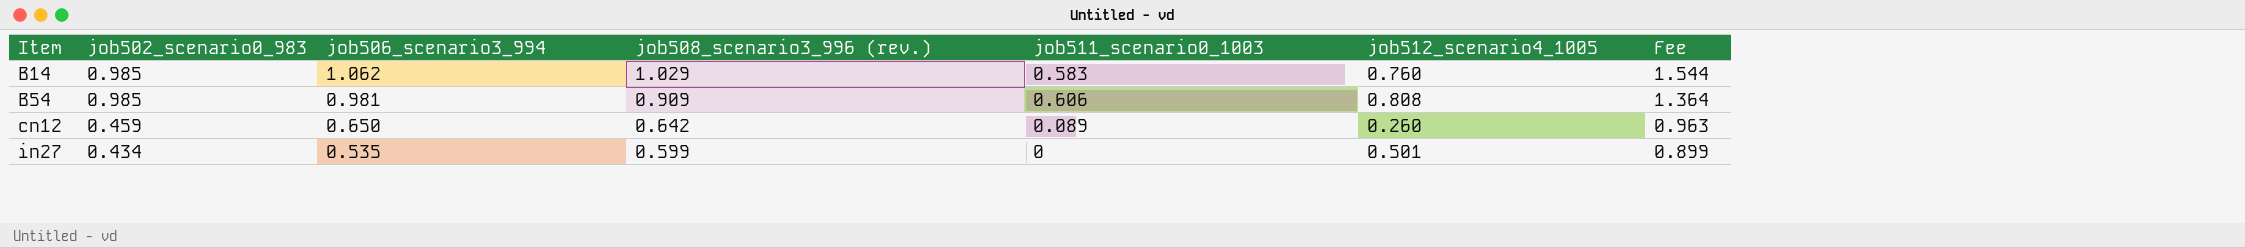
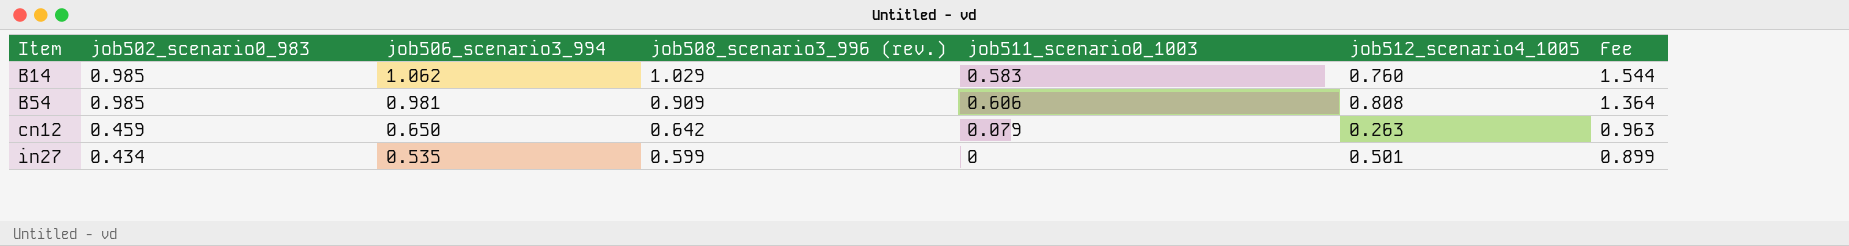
cn12 | job511_scenario0_1003: 0.089 -> 0.079
cn12 | job512_scenario4_1005: 0.260 -> 0.263

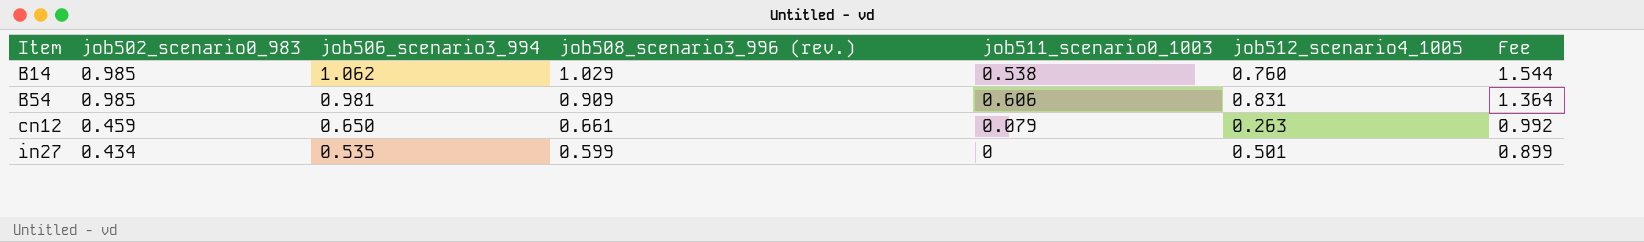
B14 | job511_scenario0_1003: 0.583 -> 0.538
B54 | job512_scenario4_1005: 0.808 -> 0.831
cn12 | job508_scenario3_996 (rev.): 0.642 -> 0.661
cn12 | Fee: 0.963 -> 0.992

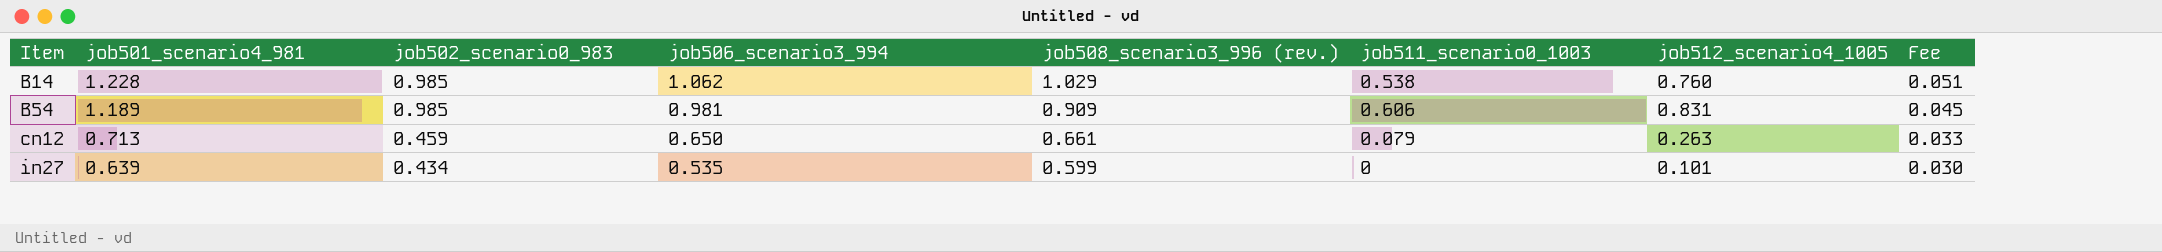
column job501_scenario4_981 | position: none -> 2
column Fee | formula: [job508_scenario3_996 (rev.)] * 1.5 -> [job508_scenario3_996 (rev.)] * 0.05
in27 | job512_scenario4_1005: 0.501 -> 0.101

